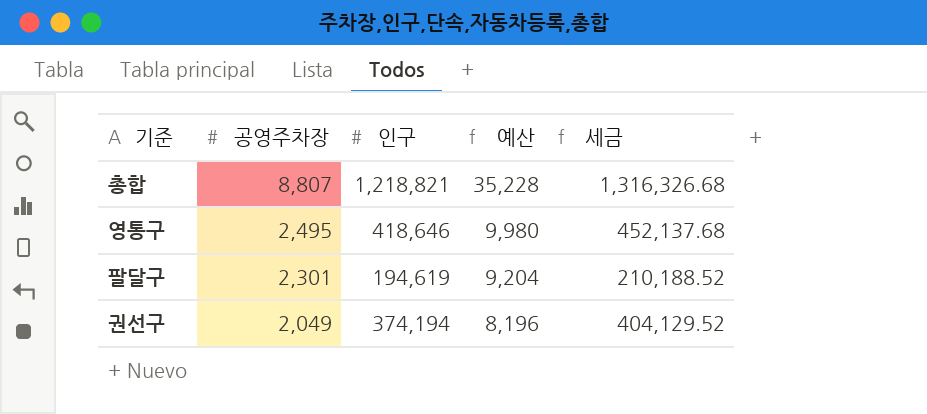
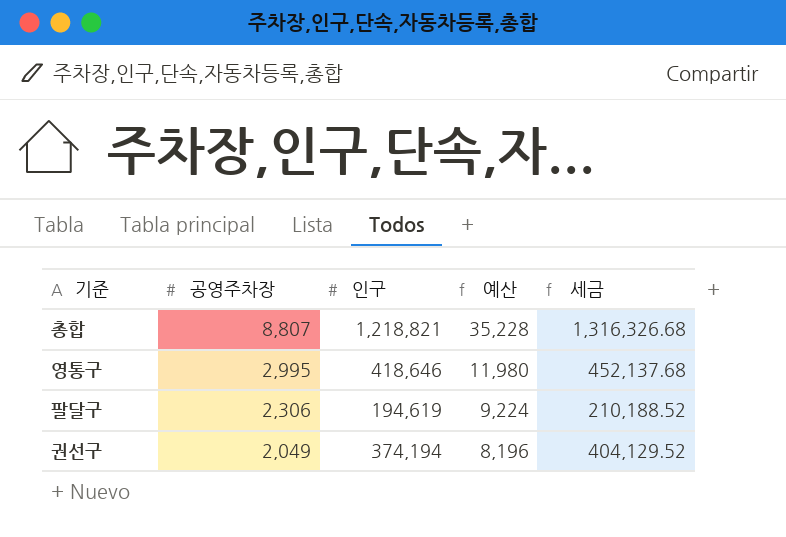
영통구 | 공영주차장: 2,495 -> 2,995
영통구 | 예산: 9,980 -> 11,980
팔달구 | 공영주차장: 2,301 -> 2,306
팔달구 | 예산: 9,204 -> 9,224

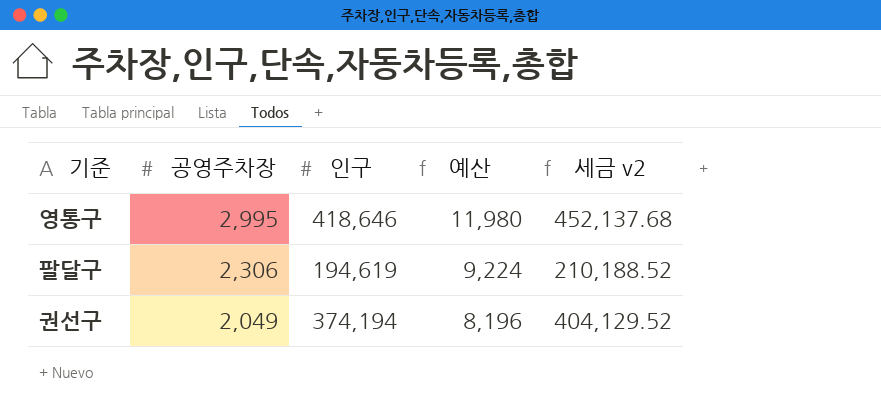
column name: 세금 -> 세금 v2
row 총합: 8,807 | 1,218,821 | 35,228 | 1,316,326.68 -> none

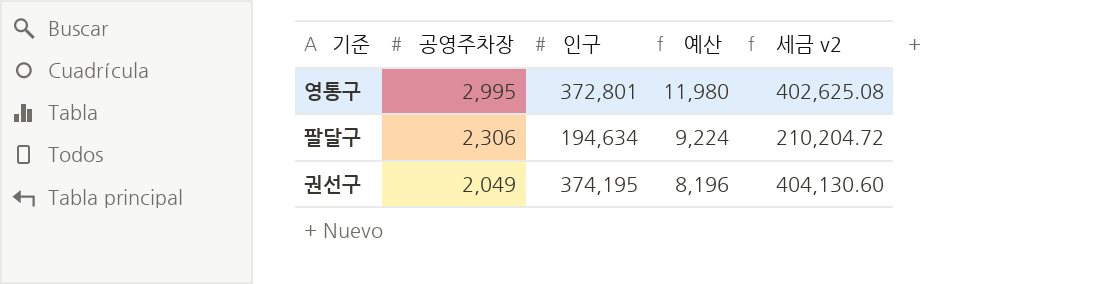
영통구 | 인구: 418,646 -> 372,801
영통구 | 세금 v2: 452,137.68 -> 402,625.08
팔달구 | 인구: 194,619 -> 194,634
팔달구 | 세금 v2: 210,188.52 -> 210,204.72
권선구 | 인구: 374,194 -> 374,195
권선구 | 세금 v2: 404,129.52 -> 404,130.60

